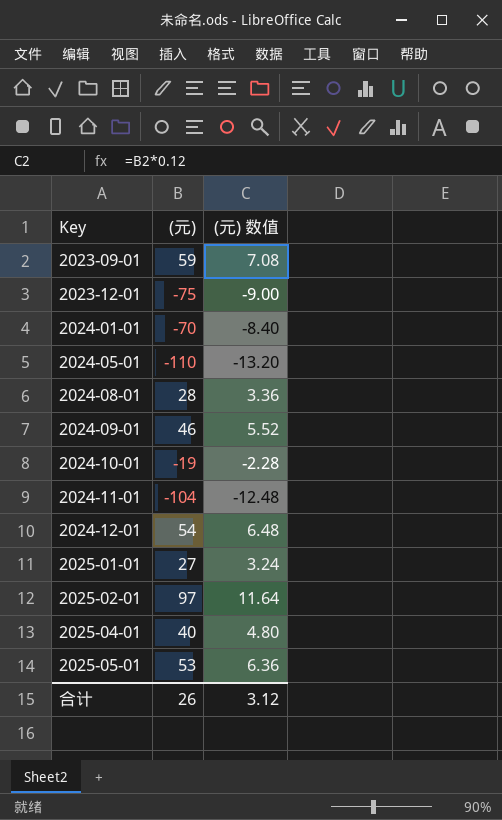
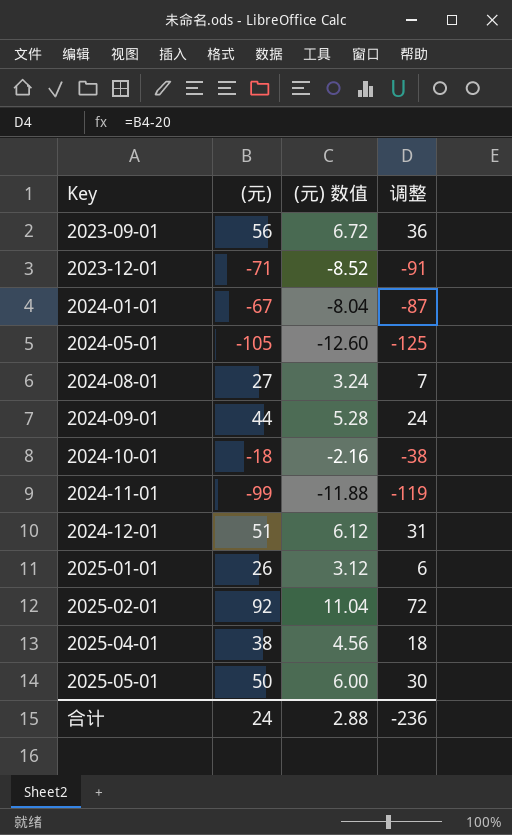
column 调整 | formula: none -> [(元)] - 20
2023-09-01 | (元): 59 -> 56
2023-09-01 | (元) 数值: 7.08 -> 6.72
2023-12-01 | (元): -75 -> -71
2023-12-01 | (元) 数值: -9.00 -> -8.52
2024-01-01 | (元): -70 -> -67
2024-01-01 | (元) 数值: -8.40 -> -8.04
2024-05-01 | (元): -110 -> -105
2024-05-01 | (元) 数值: -13.20 -> -12.60
2024-08-01 | (元): 28 -> 27
2024-08-01 | (元) 数值: 3.36 -> 3.24
2024-09-01 | (元): 46 -> 44
2024-09-01 | (元) 数值: 5.52 -> 5.28
2024-10-01 | (元): -19 -> -18
2024-10-01 | (元) 数值: -2.28 -> -2.16
2024-11-01 | (元): -104 -> -99
2024-11-01 | (元) 数值: -12.48 -> -11.88
2024-12-01 | (元): 54 -> 51
2024-12-01 | (元) 数值: 6.48 -> 6.12
2025-01-01 | (元): 27 -> 26
2025-01-01 | (元) 数值: 3.24 -> 3.12
2025-02-01 | (元): 97 -> 92
2025-02-01 | (元) 数值: 11.64 -> 11.04
2025-04-01 | (元): 40 -> 38
2025-04-01 | (元) 数值: 4.80 -> 4.56
2025-05-01 | (元): 53 -> 50
2025-05-01 | (元) 数值: 6.36 -> 6.00
合计 | (元): 26 -> 24
合计 | (元) 数值: 3.12 -> 2.88

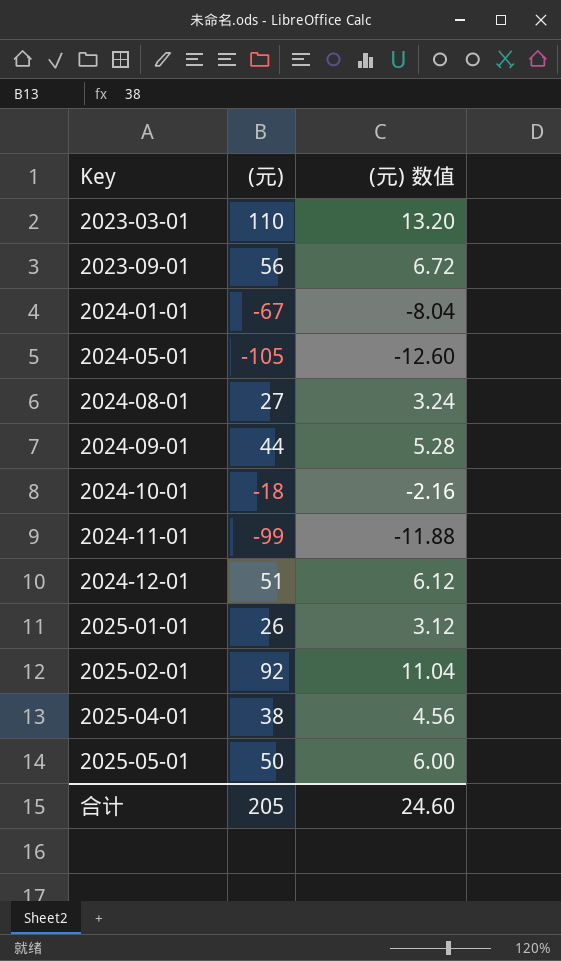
column 调整 | formula: [(元)] - 20 -> none
row 2023-12-01: -71 | -8.52 | -91 -> none
row 2023-03-01: none -> 110 | 13.20
合计 | (元): 24 -> 205
合计 | (元) 数值: 2.88 -> 24.60

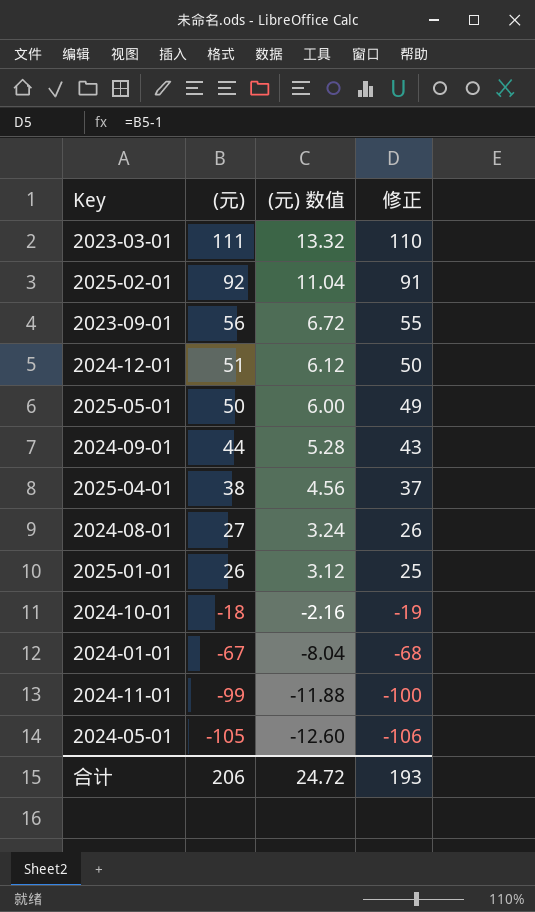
row order: Key ascending -> (元) descending
column 修正 | formula: none -> [(元)] - 1
2023-03-01 | (元): 110 -> 111
2023-03-01 | (元) 数值: 13.20 -> 13.32
合计 | (元): 205 -> 206
合计 | (元) 数值: 24.60 -> 24.72

